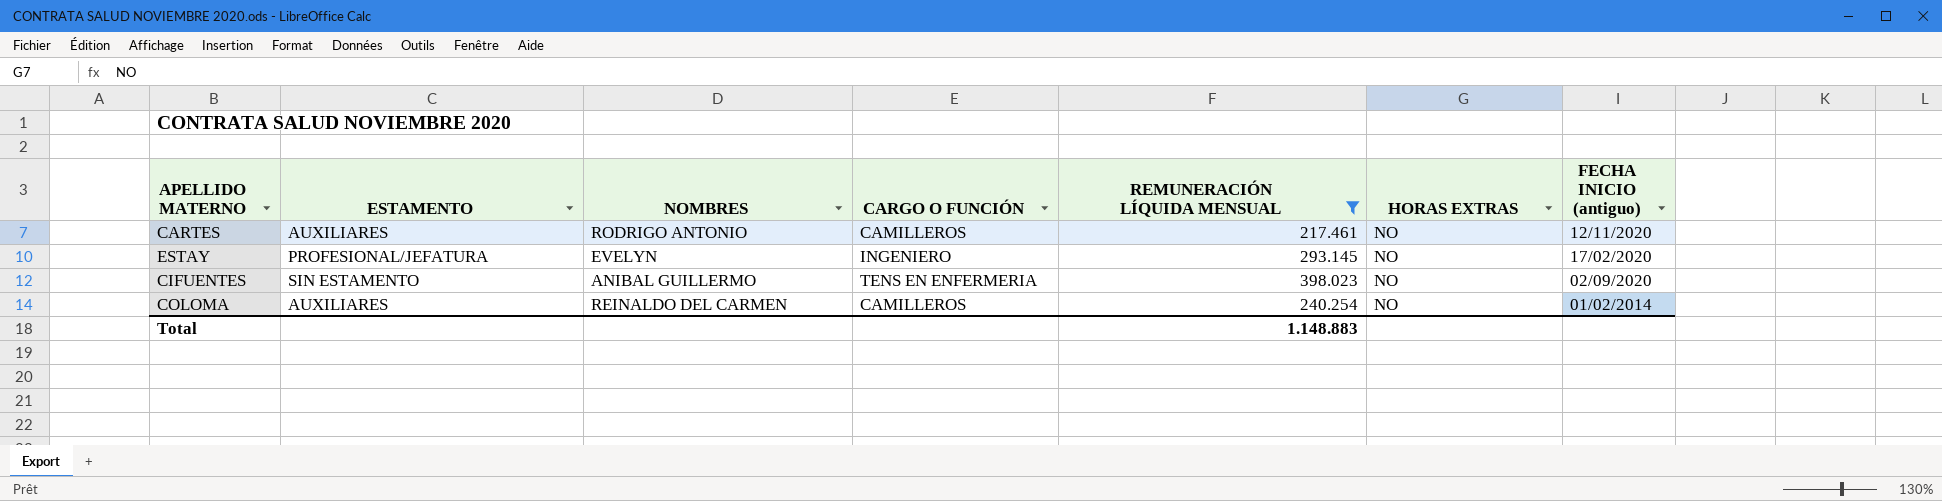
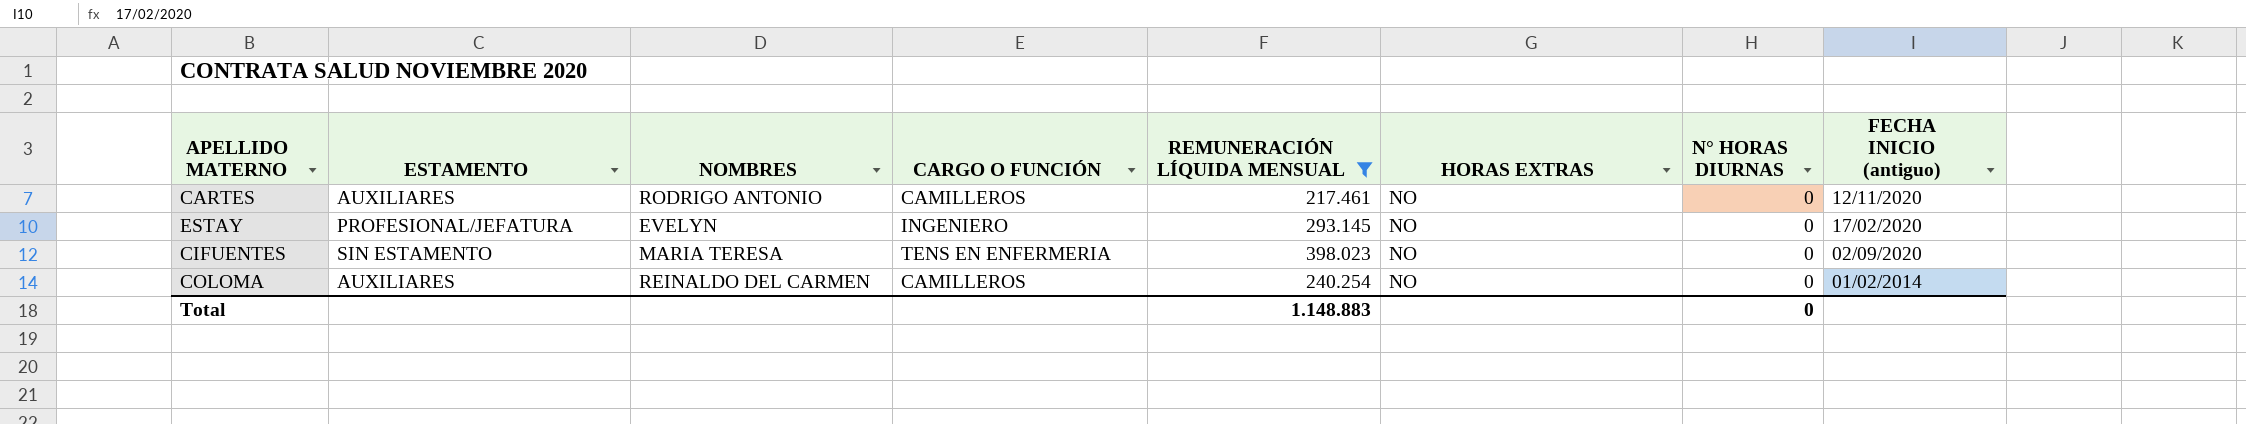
column N° HORAS DIURNAS | position: none -> 7
CIFUENTES | NOMBRES: ANIBAL GUILLERMO -> MARIA TERESA

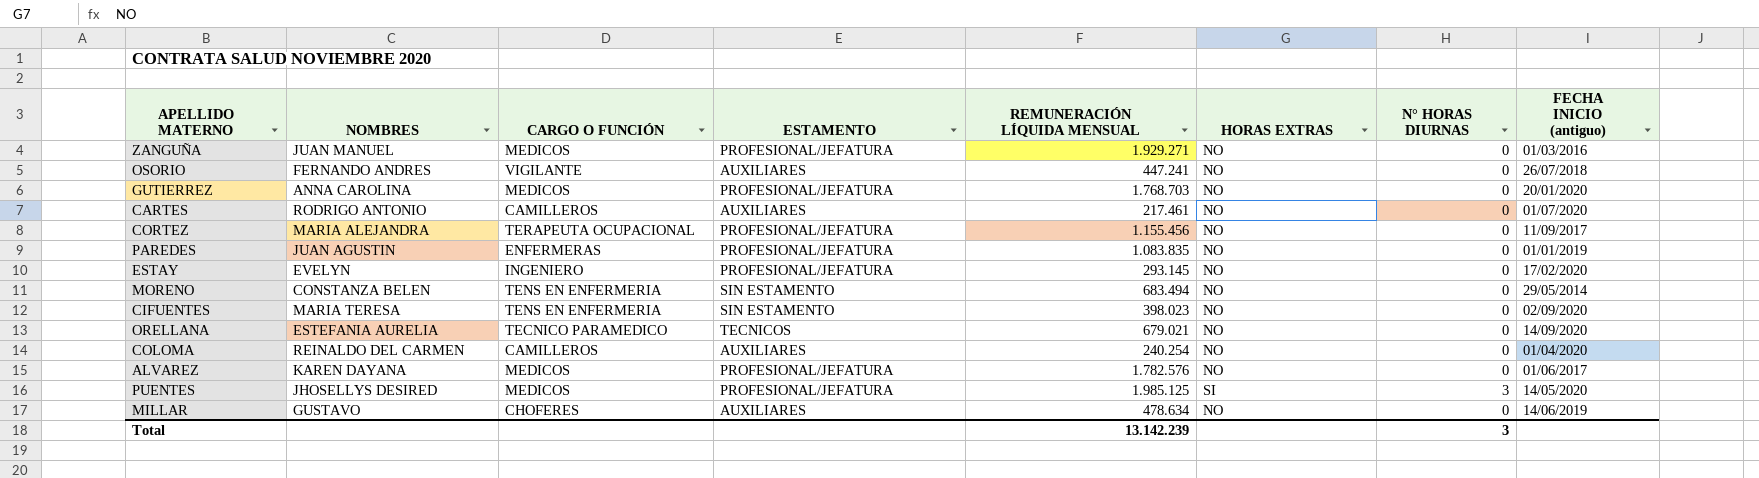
filter: REMUNERACIÓN LÍQUIDA MENSUAL <= 398.023 -> none
column ESTAMENTO | position: 2 -> 4
CARTES | FECHA INICIO (antiguo): 12/11/2020 -> 01/07/2020
COLOMA | FECHA INICIO (antiguo): 01/02/2014 -> 01/04/2020
Total | REMUNERACIÓN LÍQUIDA MENSUAL: 1.148.883 -> 13.142.239
Total | N° HORAS DIURNAS: 0 -> 3

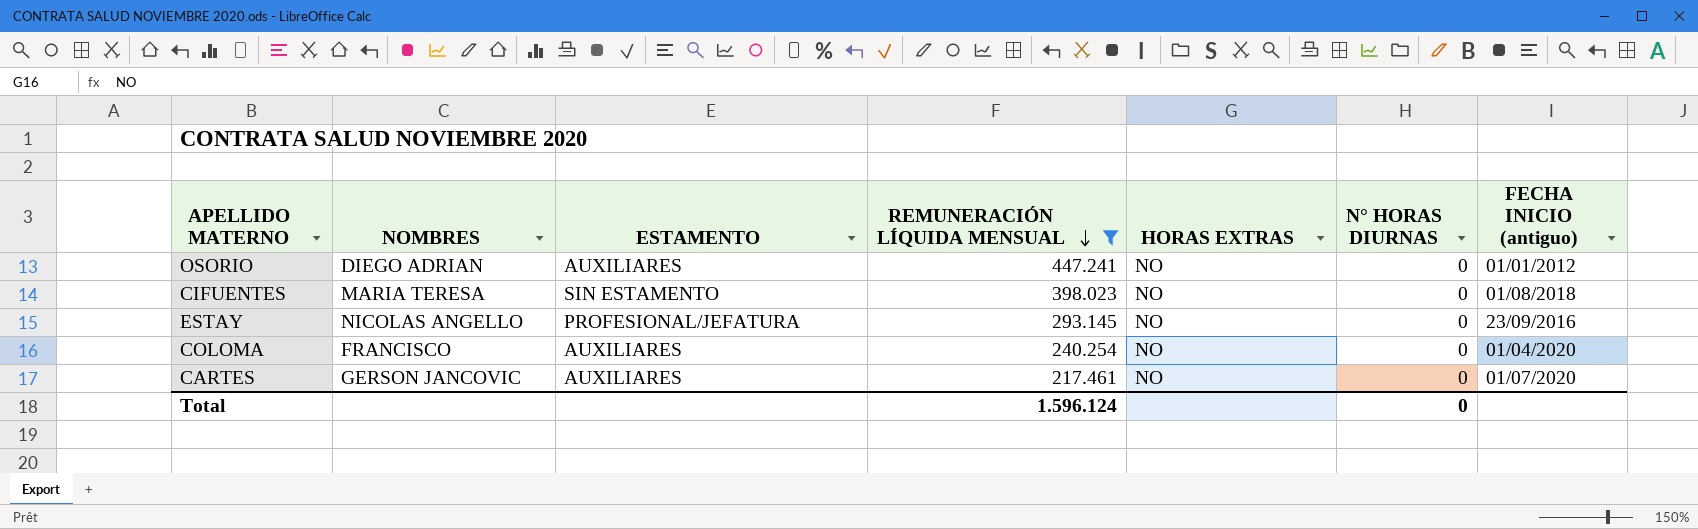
filter: none -> REMUNERACIÓN LÍQUIDA MENSUAL <= 447.241
row order: none -> REMUNERACIÓN LÍQUIDA MENSUAL descending
column CARGO O FUNCIÓN | position: 3 -> none
OSORIO | NOMBRES: FERNANDO ANDRES -> DIEGO ADRIAN
OSORIO | FECHA INICIO (antiguo): 26/07/2018 -> 01/01/2012
CIFUENTES | FECHA INICIO (antiguo): 02/09/2020 -> 01/08/2018
ESTAY | NOMBRES: EVELYN -> NICOLAS ANGELLO
ESTAY | FECHA INICIO (antiguo): 17/02/2020 -> 23/09/2016
COLOMA | NOMBRES: REINALDO DEL CARMEN -> FRANCISCO
CARTES | NOMBRES: RODRIGO ANTONIO -> GERSON JANCOVIC
Total | REMUNERACIÓN LÍQUIDA MENSUAL: 13.142.239 -> 1.596.124
Total | N° HORAS DIURNAS: 3 -> 0

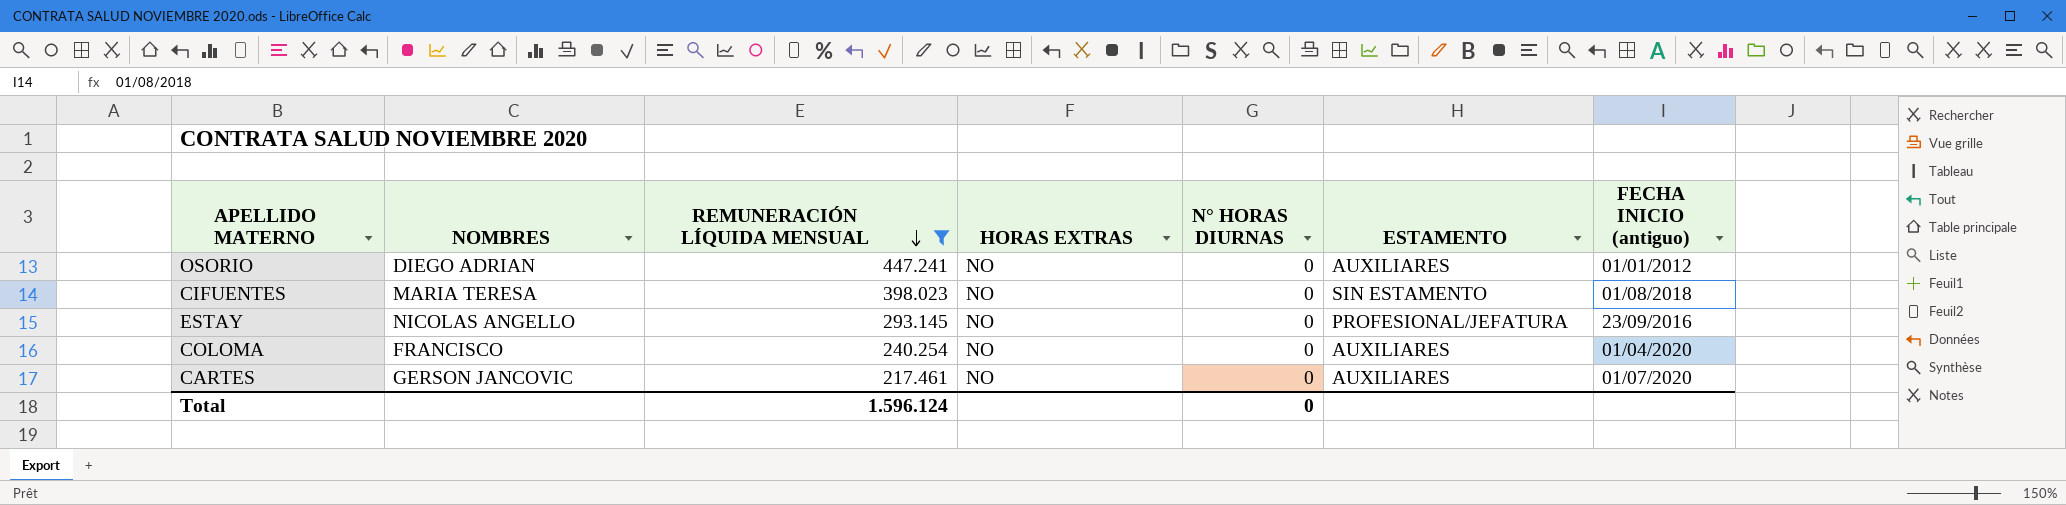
column ESTAMENTO | position: 3 -> 6

